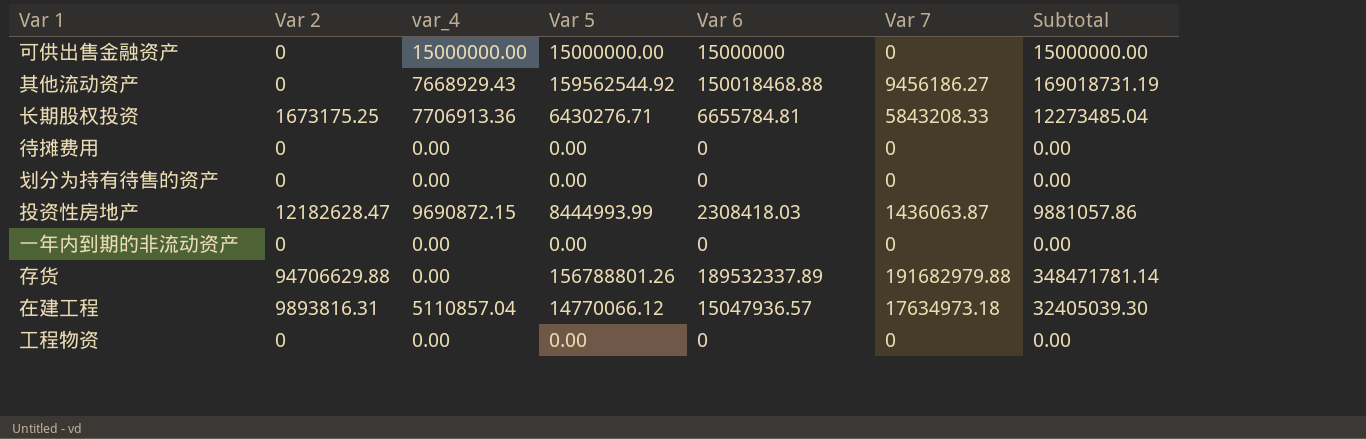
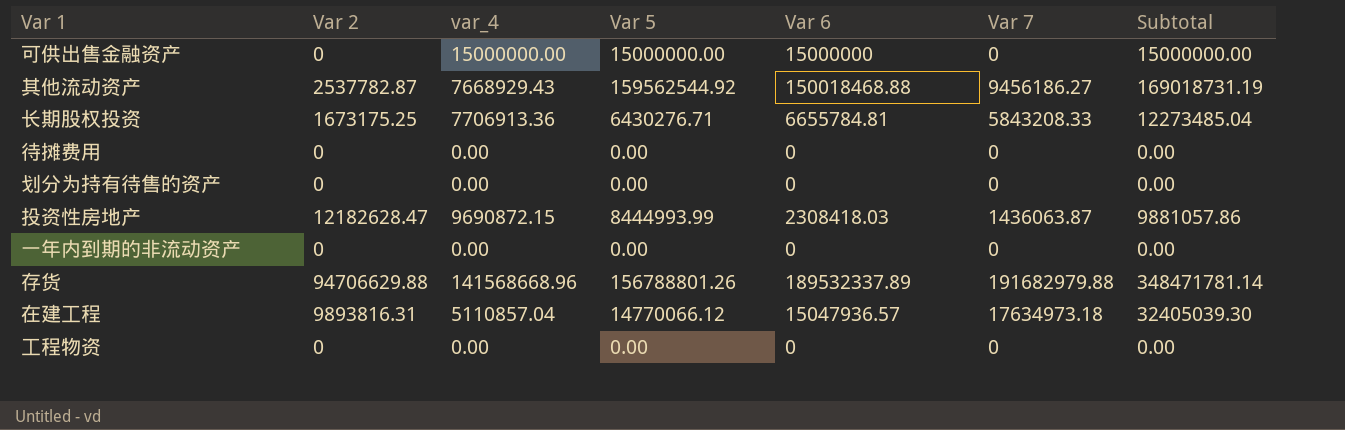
其他流动资产 | Var 2: 0 -> 2537782.87
存货 | var_4: 0.00 -> 141568668.96

